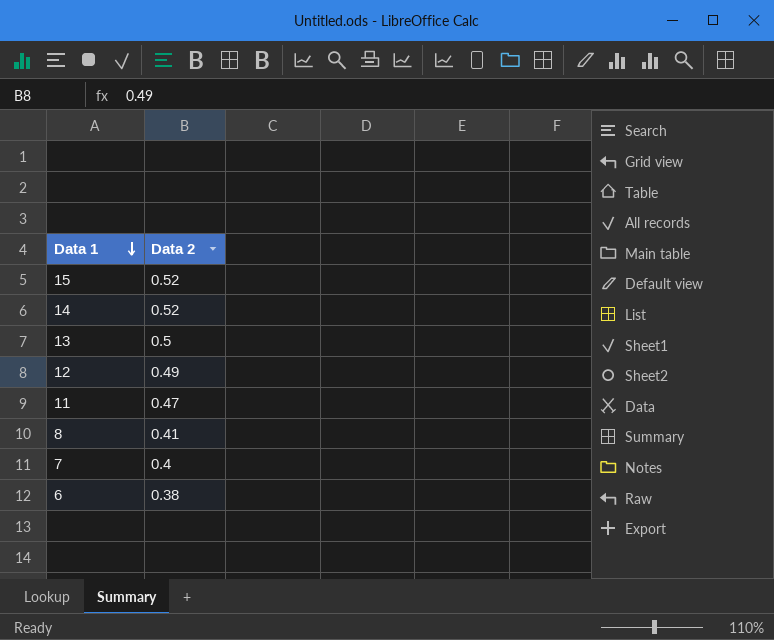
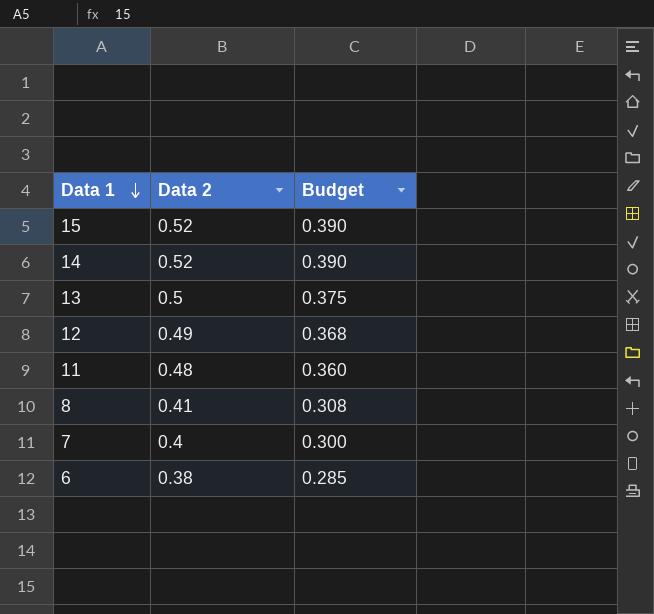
column Budget | formula: none -> [Data 2] * 0.75
11 | Data 2: 0.47 -> 0.48

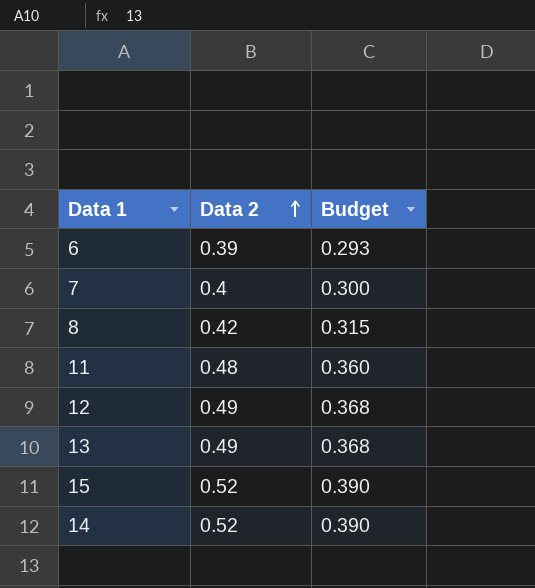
row order: Data 1 descending -> Data 2 ascending
6 | Data 2: 0.38 -> 0.39
6 | Budget: 0.285 -> 0.293
8 | Data 2: 0.41 -> 0.42
8 | Budget: 0.308 -> 0.315
13 | Data 2: 0.5 -> 0.49
13 | Budget: 0.375 -> 0.368

